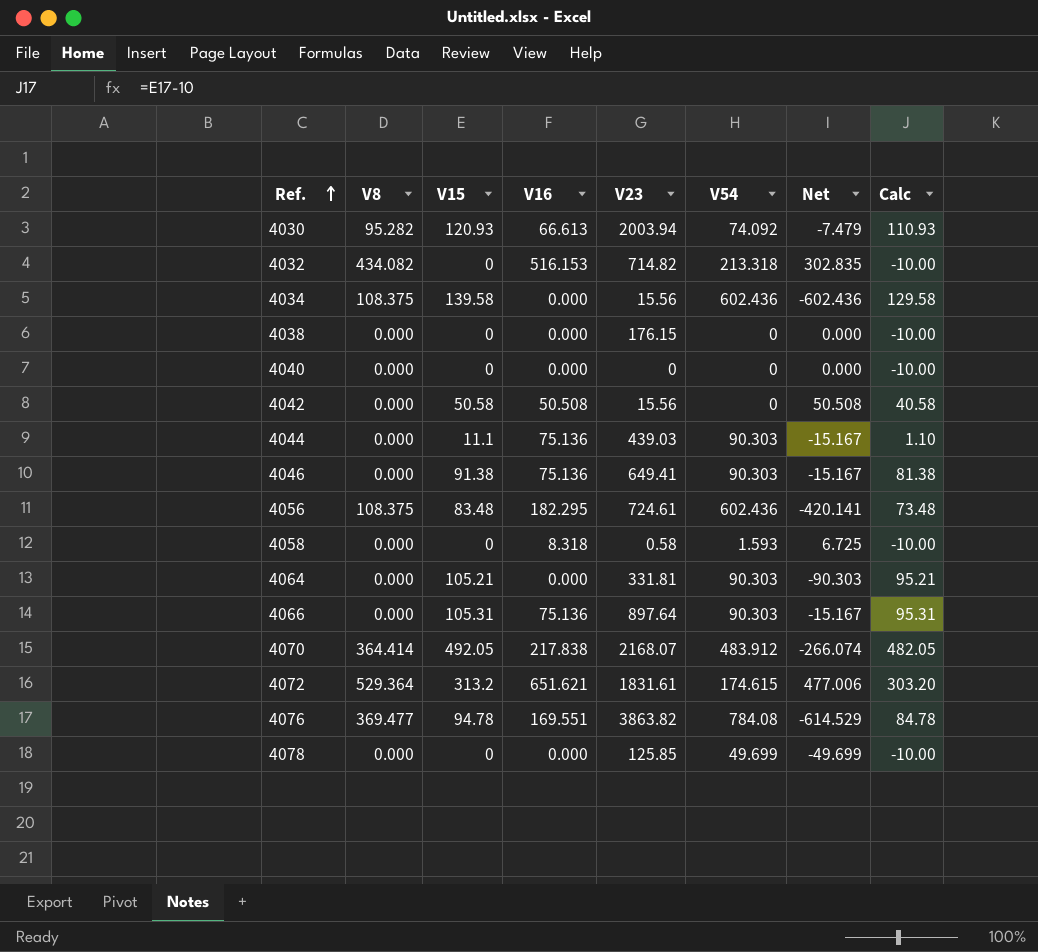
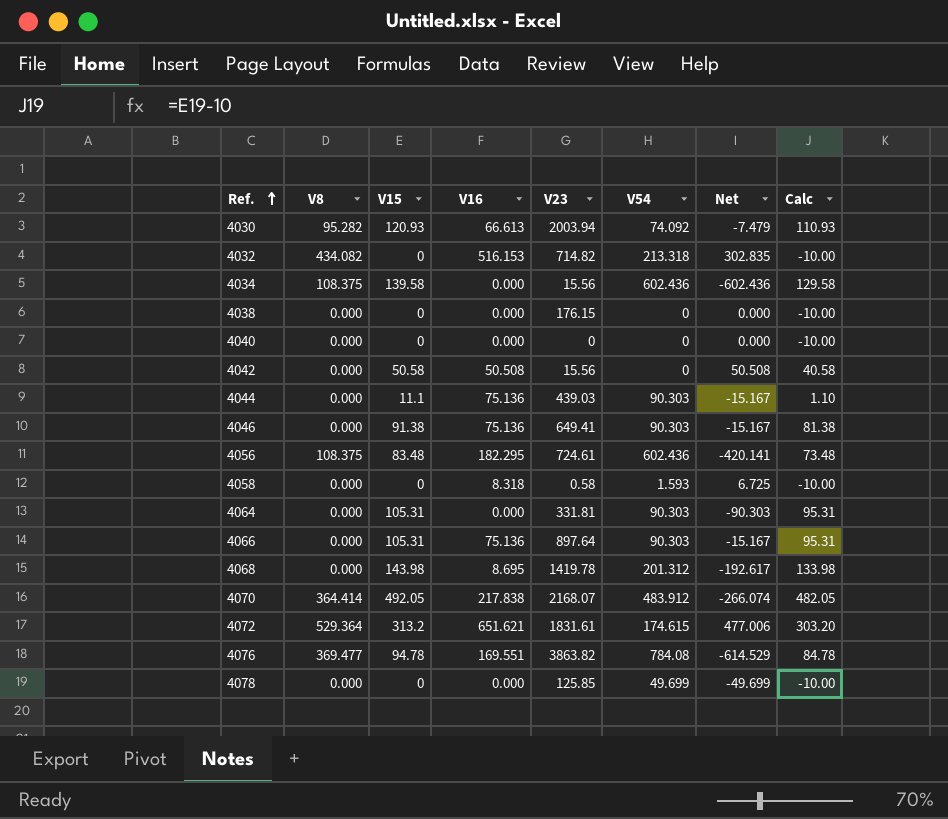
4064 | V15: 105.21 -> 105.31
4064 | Calc: 95.21 -> 95.31
row 4068: none -> 0.000 | 143.98 | 8.695 | 1419.78 | 201.312 | -192.617 | 133.98

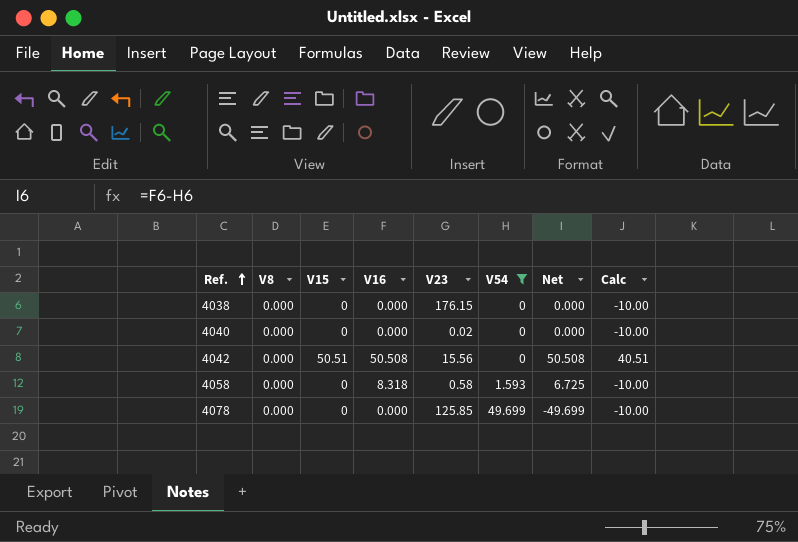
filter: none -> V54 <= 49.699
4040 | V23: 0 -> 0.02
4042 | V15: 50.58 -> 50.51
4042 | Calc: 40.58 -> 40.51

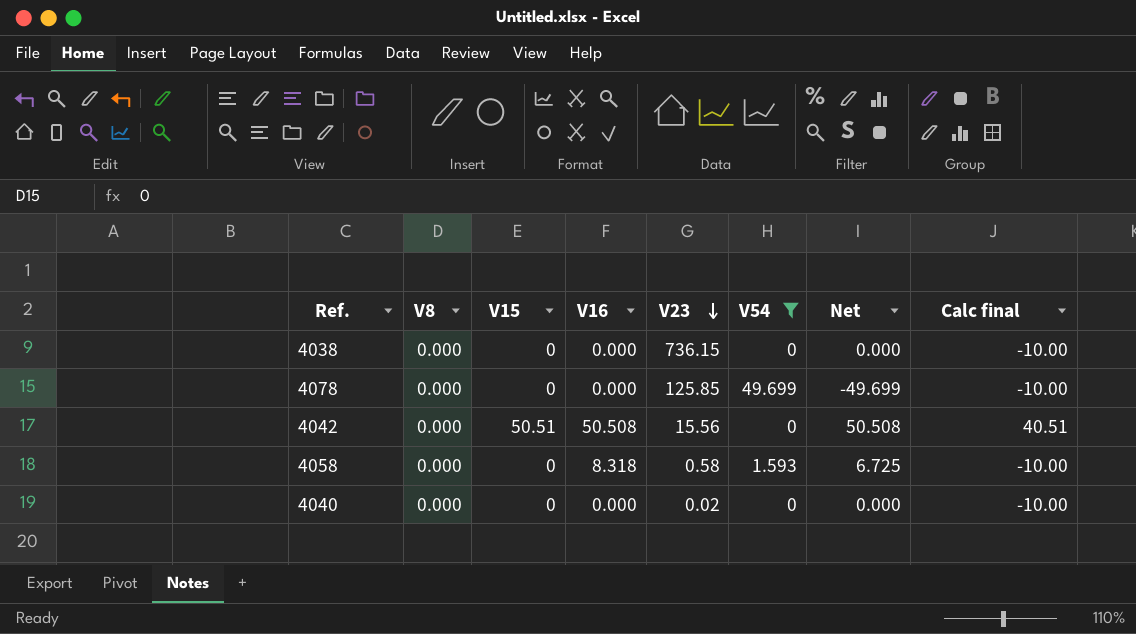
row order: Ref. ascending -> V23 descending
column name: Calc -> Calc final
4038 | V23: 176.15 -> 736.15

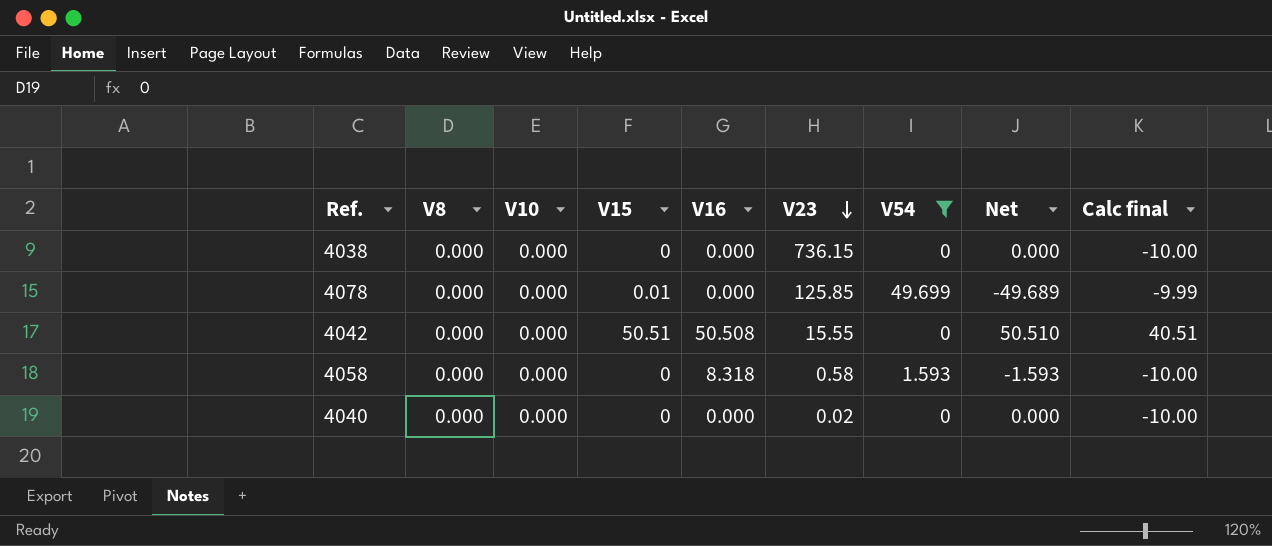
column V10 | position: none -> 3
column Net | formula: [V16] - [V54] -> [V15] - [V54]
4078 | V15: 0 -> 0.01
4078 | Calc final: -10.00 -> -9.99
4042 | V23: 15.56 -> 15.55

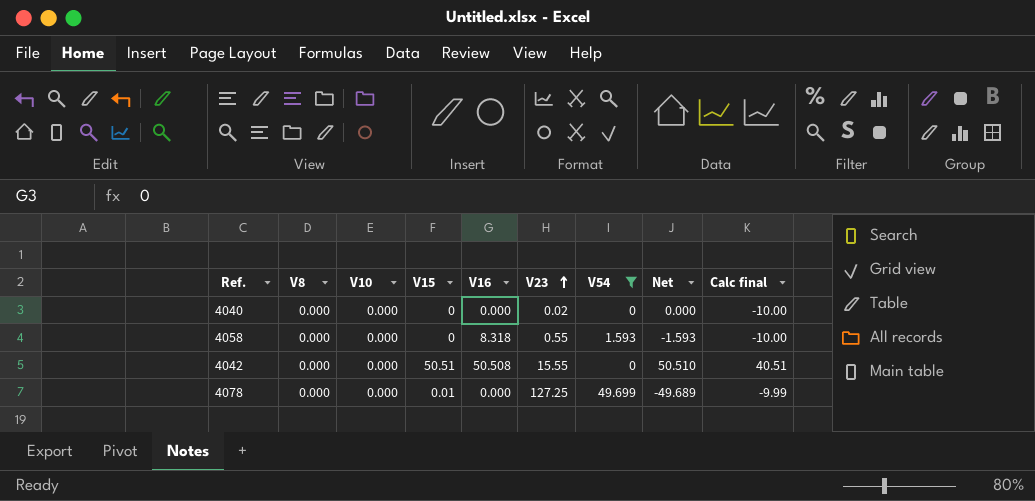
row order: V23 descending -> V23 ascending
row 4038: 0.000 | 0.000 | 0 | 0.000 | 736.15 | 0 | 0.000 | -10.00 -> none
4058 | V23: 0.58 -> 0.55
4078 | V23: 125.85 -> 127.25

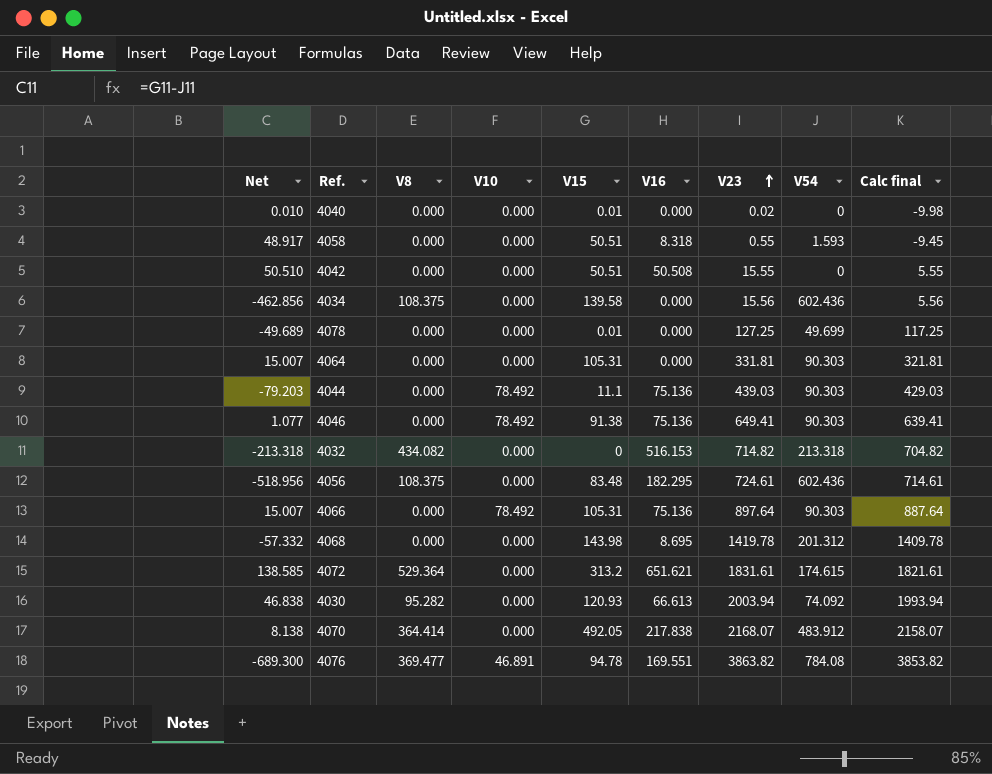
filter: V54 <= 49.699 -> none
column Net | position: 8 -> 1
column Calc final | formula: [V15] - 10 -> [V23] - 10
4040 | Net: 0.000 -> 0.010
4040 | V15: 0 -> 0.01
4058 | Net: -1.593 -> 48.917
4058 | V15: 0 -> 50.51

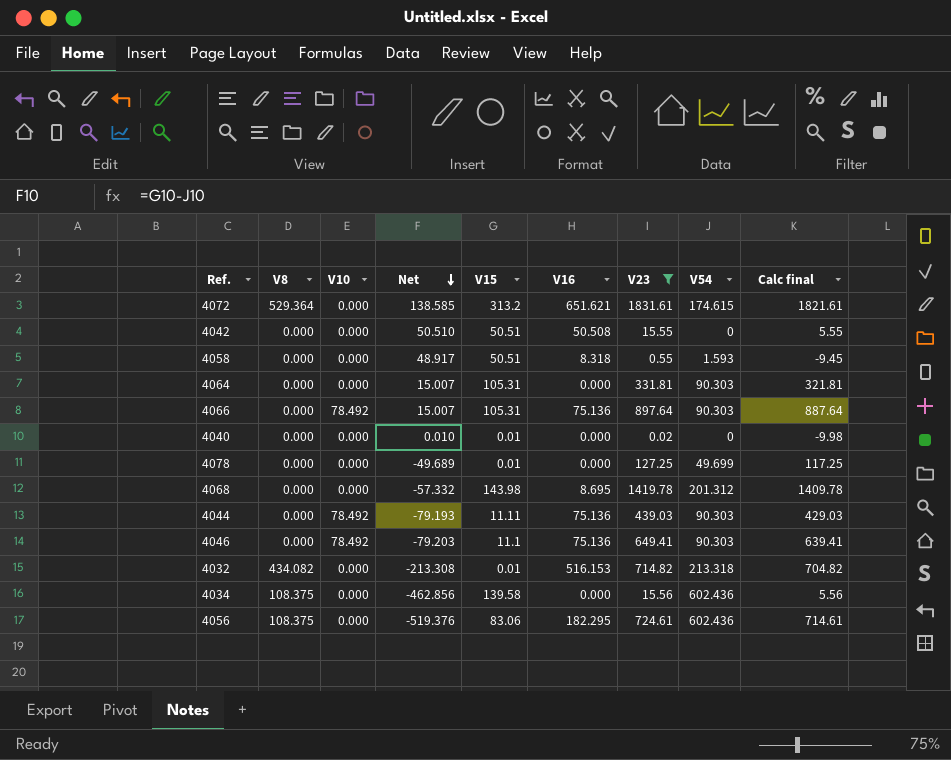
filter: none -> V23 <= 1831.61
row order: V23 ascending -> Net descending
column Net | position: 1 -> 4
4044 | Net: -79.203 -> -79.193
4044 | V15: 11.1 -> 11.11
4046 | Net: 1.077 -> -79.203
4046 | V15: 91.38 -> 11.1
4032 | Net: -213.318 -> -213.308
4032 | V15: 0 -> 0.01
4056 | Net: -518.956 -> -519.376
4056 | V15: 83.48 -> 83.06

